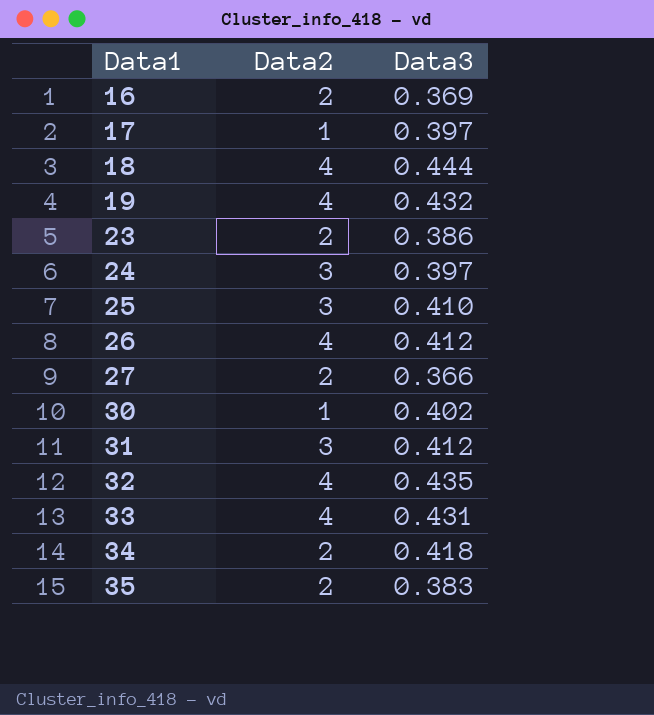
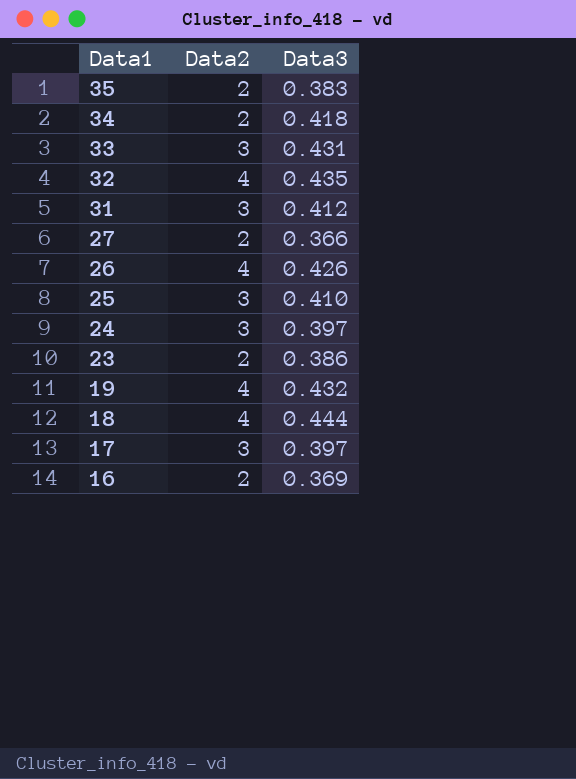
row order: Data1 ascending -> Data1 descending
row 30: 1 | 0.402 -> none
33 | Data2: 4 -> 3
26 | Data3: 0.412 -> 0.426
17 | Data2: 1 -> 3

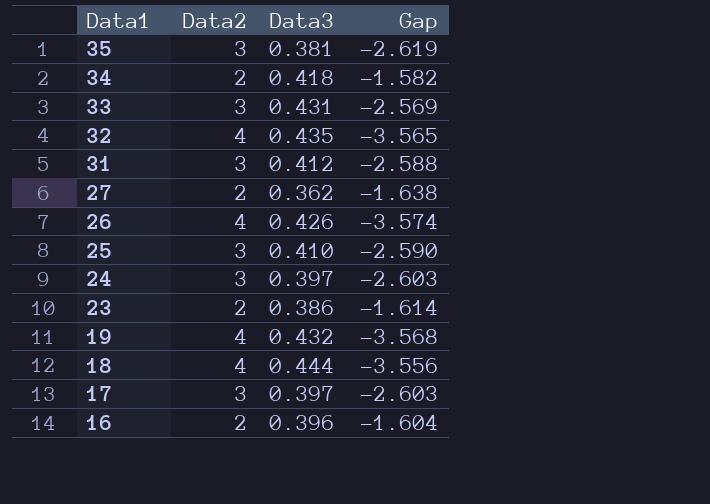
column Gap | formula: none -> [Data3] - [Data2]
35 | Data2: 2 -> 3
35 | Data3: 0.383 -> 0.381
27 | Data3: 0.366 -> 0.362
16 | Data3: 0.369 -> 0.396

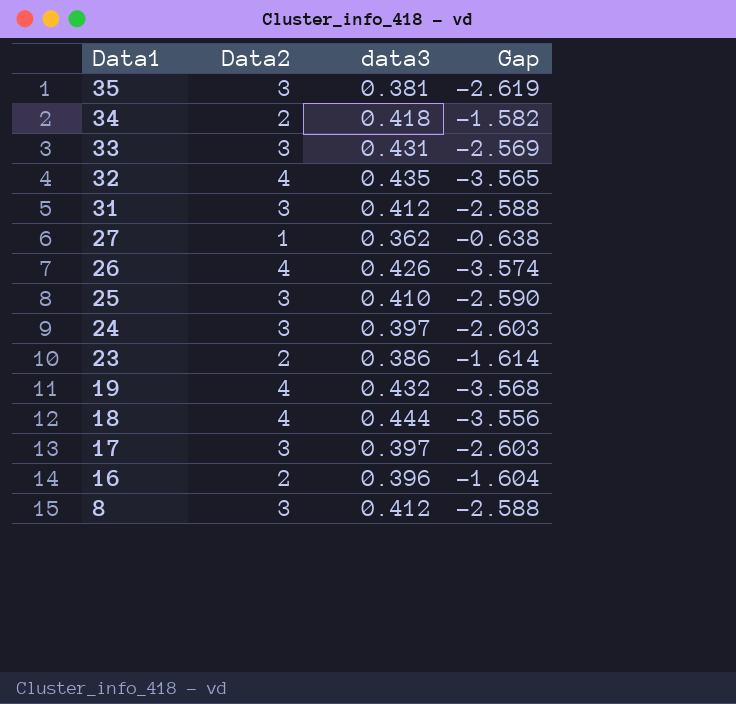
column name: Data3 -> data3
27 | Data2: 2 -> 1
27 | Gap: -1.638 -> -0.638
row 8: none -> 3 | 0.412 | -2.588

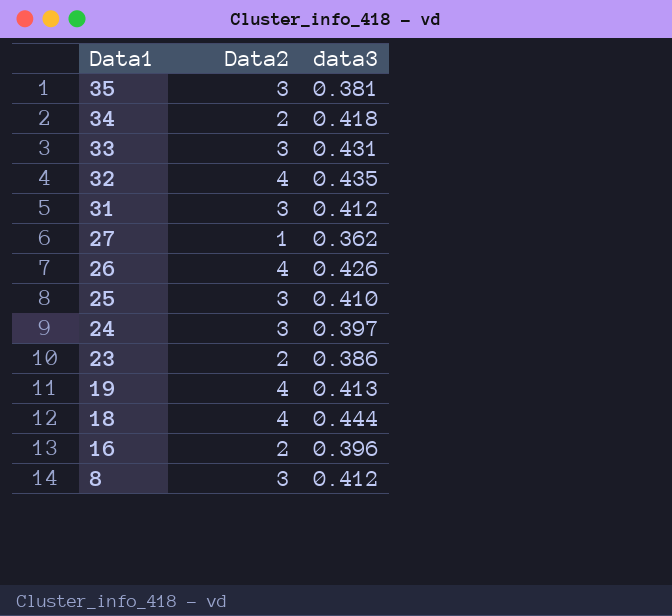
column Gap | formula: [data3] - [Data2] -> none
row 17: 3 | 0.397 | -2.603 -> none
19 | data3: 0.432 -> 0.413

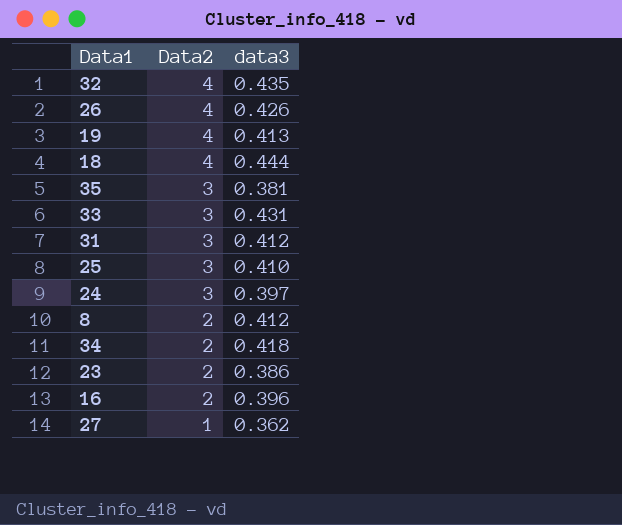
row order: Data1 descending -> Data2 descending
8 | Data2: 3 -> 2

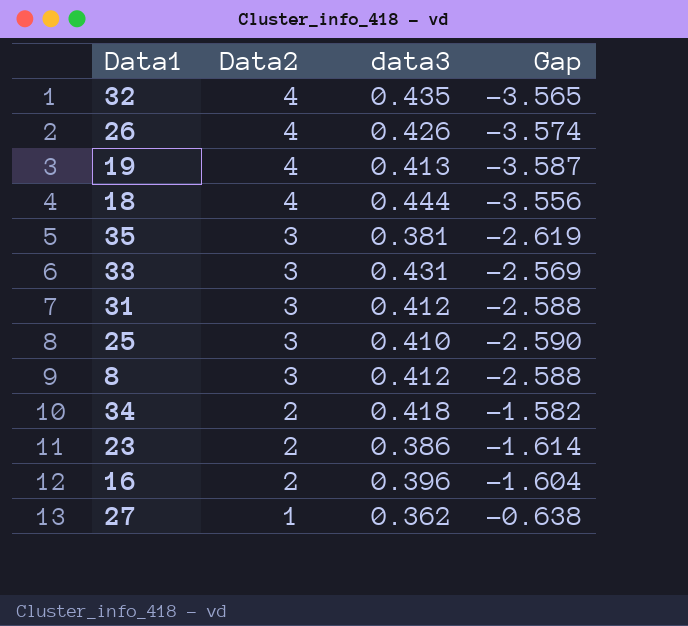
column Gap | formula: none -> [data3] - [Data2]
row 24: 3 | 0.397 -> none
8 | Data2: 2 -> 3

